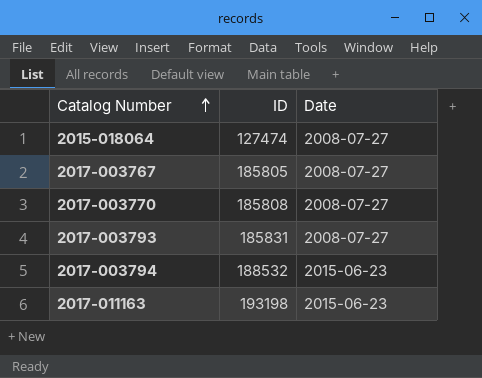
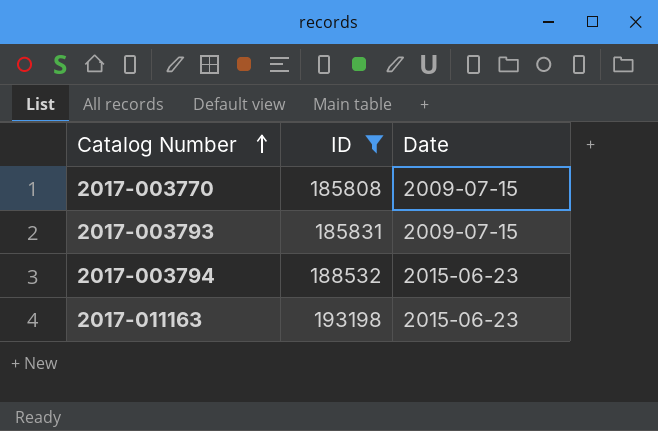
filter: none -> ID >= 185808
2017-003770 | Date: 2008-07-27 -> 2009-07-15
2017-003793 | Date: 2008-07-27 -> 2009-07-15

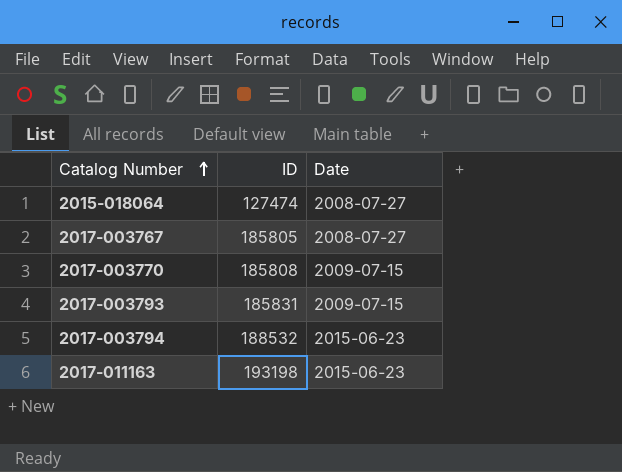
filter: ID >= 185808 -> none

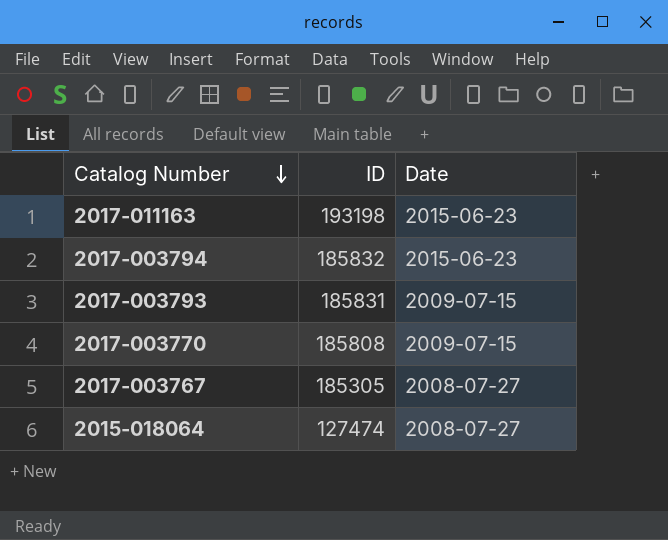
row order: Catalog Number ascending -> Catalog Number descending
2017-003794 | ID: 188532 -> 185832
2017-003767 | ID: 185805 -> 185305

